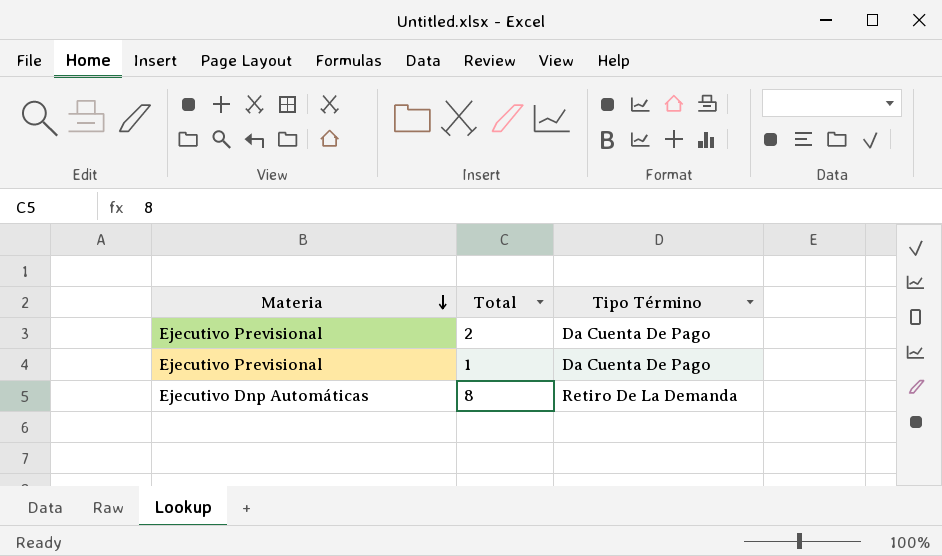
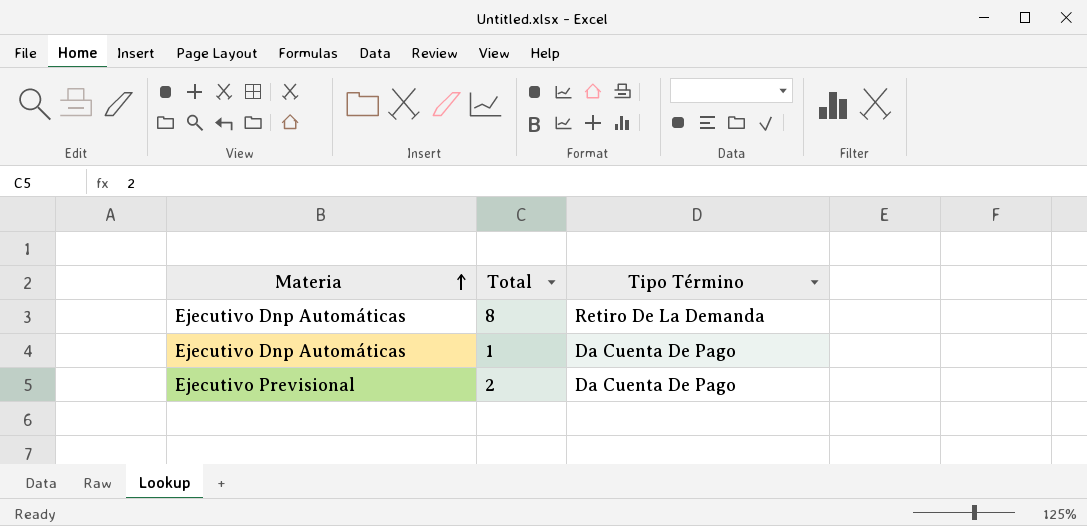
row order: Materia descending -> Materia ascending
1 | Materia: Ejecutivo Previsional -> Ejecutivo Dnp Automáticas

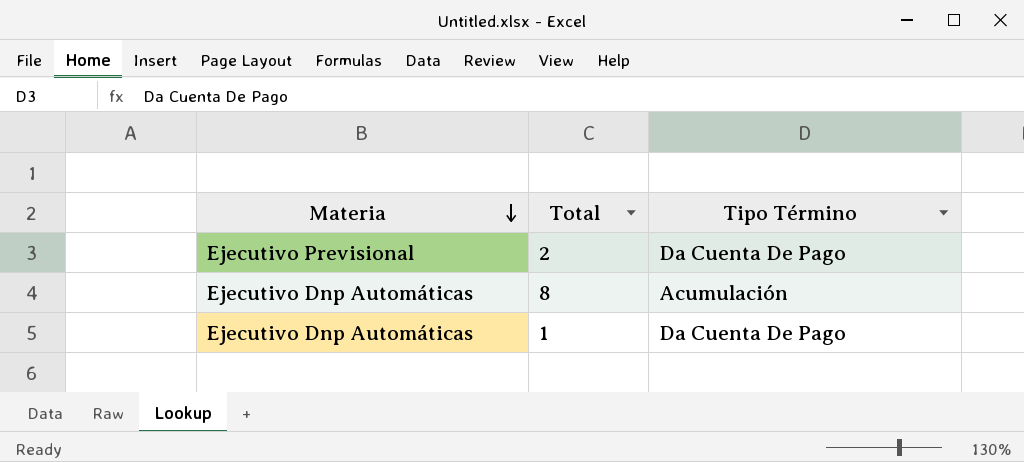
row order: Materia ascending -> Materia descending
8 | Tipo Término: Retiro De La Demanda -> Acumulación

